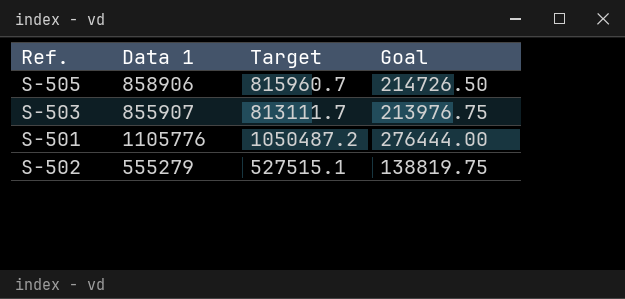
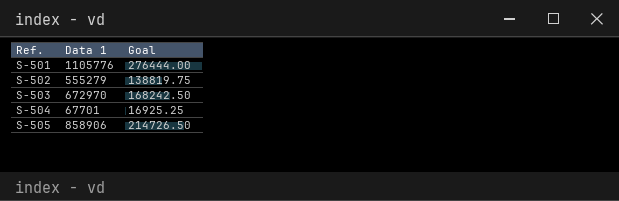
row order: none -> Ref. ascending
column Target | formula: [Data 1] * 0.95 -> none
S-503 | Data 1: 855907 -> 672970
S-503 | Goal: 213976.75 -> 168242.50
row S-504: none -> 67701 | 16925.25

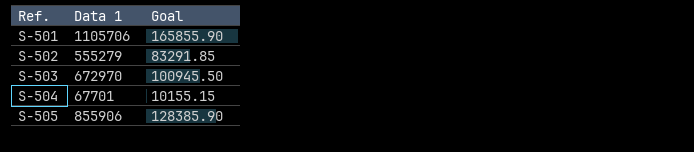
column Goal | formula: [Data 1] * 0.25 -> [Data 1] * 0.15
S-501 | Data 1: 1105776 -> 1105706
S-505 | Data 1: 858906 -> 855906

